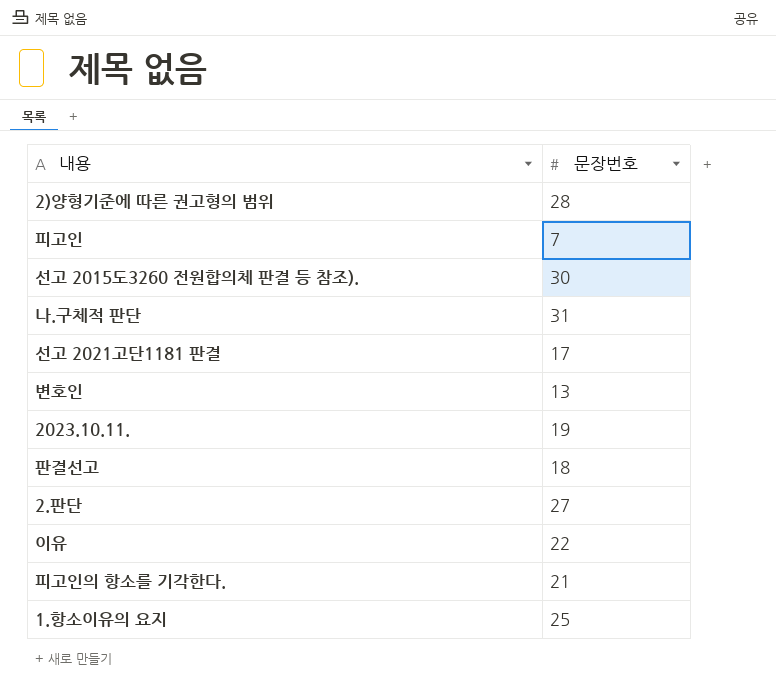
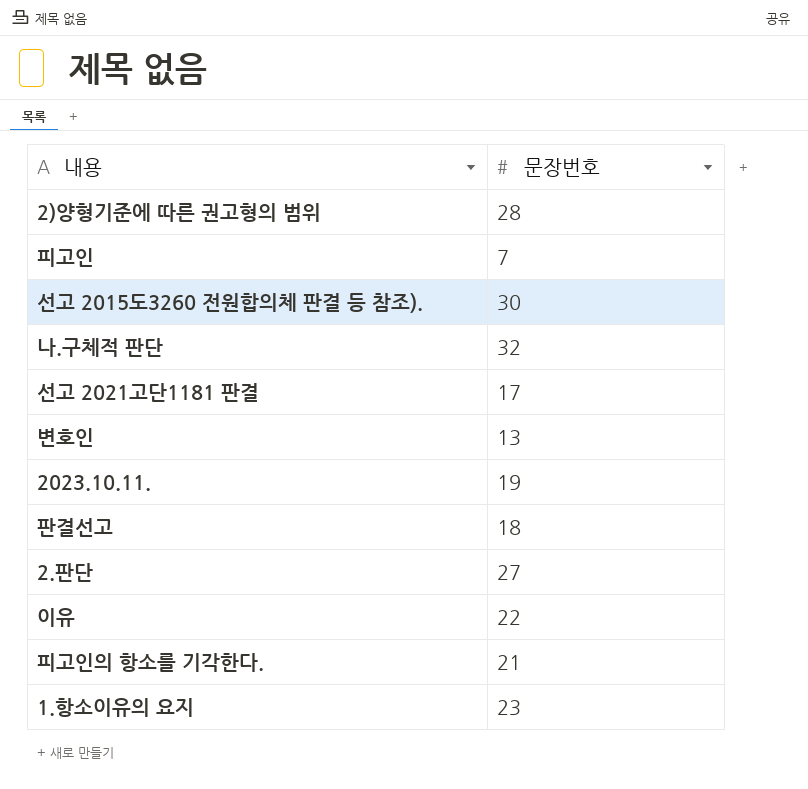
나.구체적 판단 | 문장번호: 31 -> 32
1.항소이유의 요지 | 문장번호: 25 -> 23

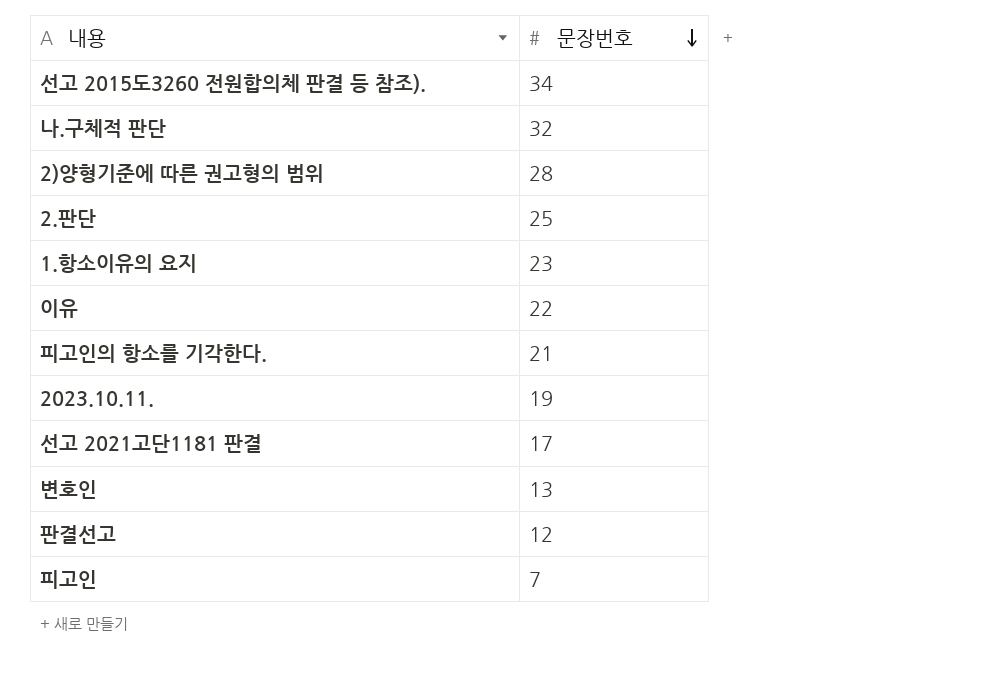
row order: none -> 문장번호 descending
선고 2015도3260 전원합의체 판결 등 참조). | 문장번호: 30 -> 34
2.판단 | 문장번호: 27 -> 25
판결선고 | 문장번호: 18 -> 12

